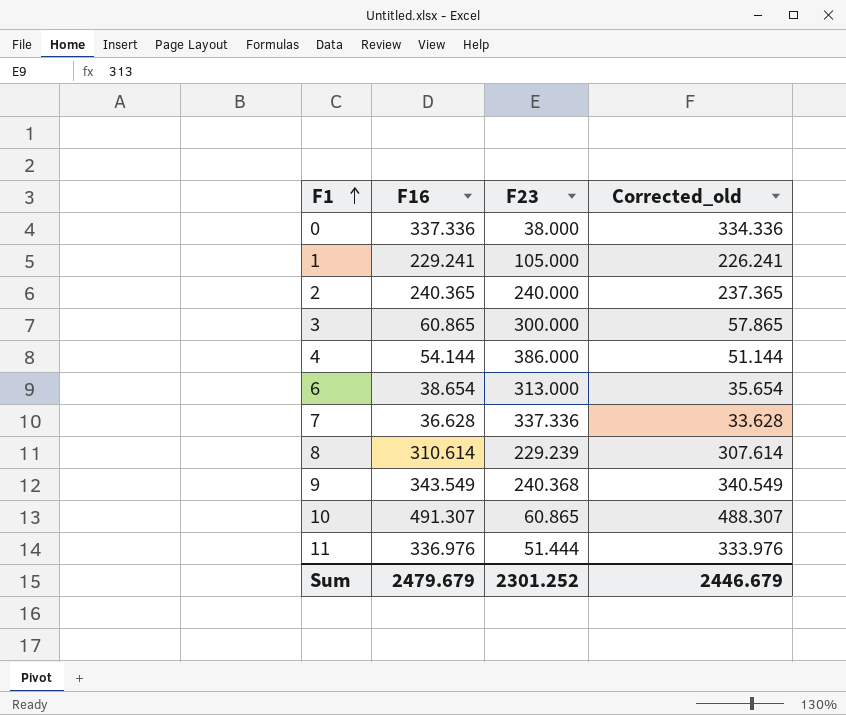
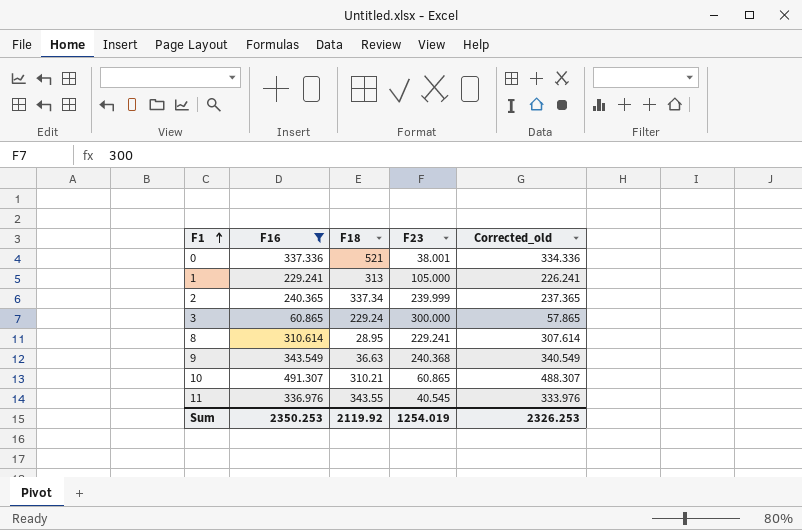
filter: none -> F16 >= 60.865
column F18 | position: none -> 3
0 | F23: 38.000 -> 38.001
2 | F23: 240.000 -> 239.999
8 | F23: 229.239 -> 229.241
11 | F23: 51.444 -> 40.545
Sum | F16: 2479.679 -> 2350.253
Sum | F23: 2301.252 -> 1254.019
Sum | Corrected_old: 2446.679 -> 2326.253

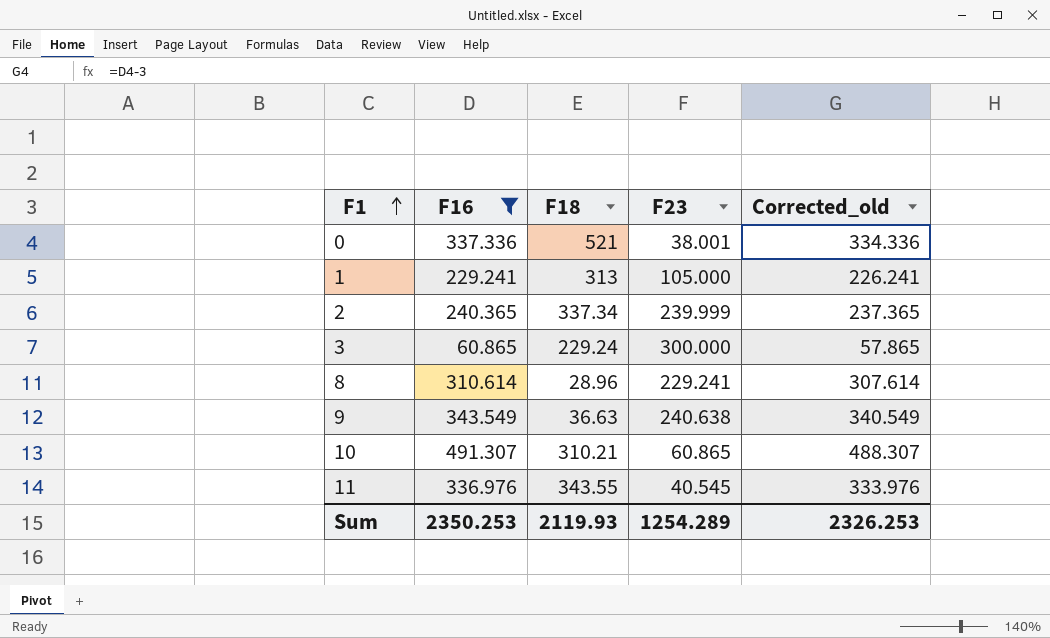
8 | F18: 28.95 -> 28.96
9 | F23: 240.368 -> 240.638
Sum | F18: 2119.92 -> 2119.93
Sum | F23: 1254.019 -> 1254.289

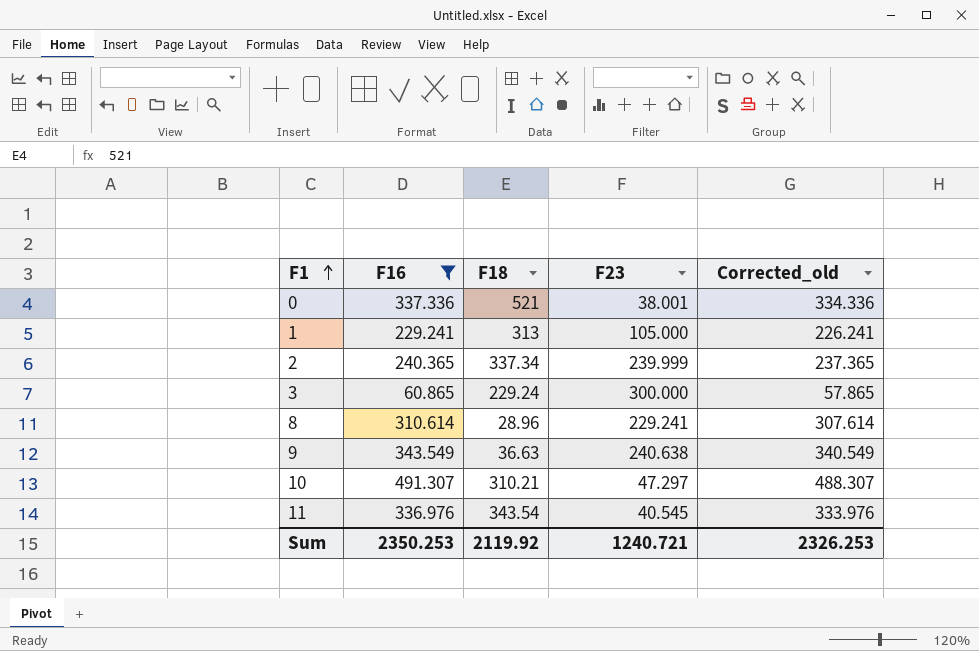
10 | F23: 60.865 -> 47.297
11 | F18: 343.55 -> 343.54
Sum | F18: 2119.93 -> 2119.92
Sum | F23: 1254.289 -> 1240.721

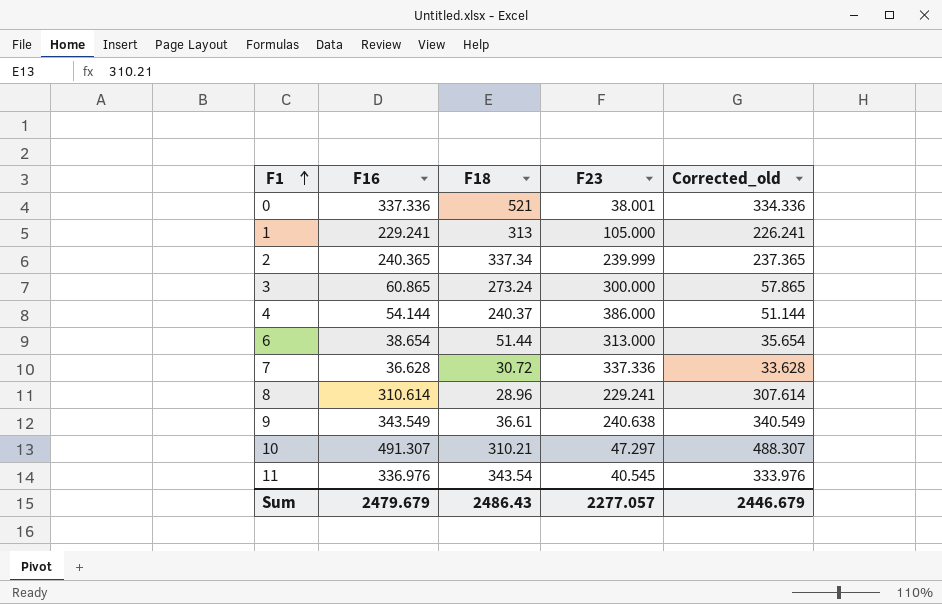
filter: F16 >= 60.865 -> none
3 | F18: 229.24 -> 273.24
9 | F18: 36.63 -> 36.61
Sum | F16: 2350.253 -> 2479.679
Sum | F18: 2119.92 -> 2486.43
Sum | F23: 1240.721 -> 2277.057
Sum | Corrected_old: 2326.253 -> 2446.679

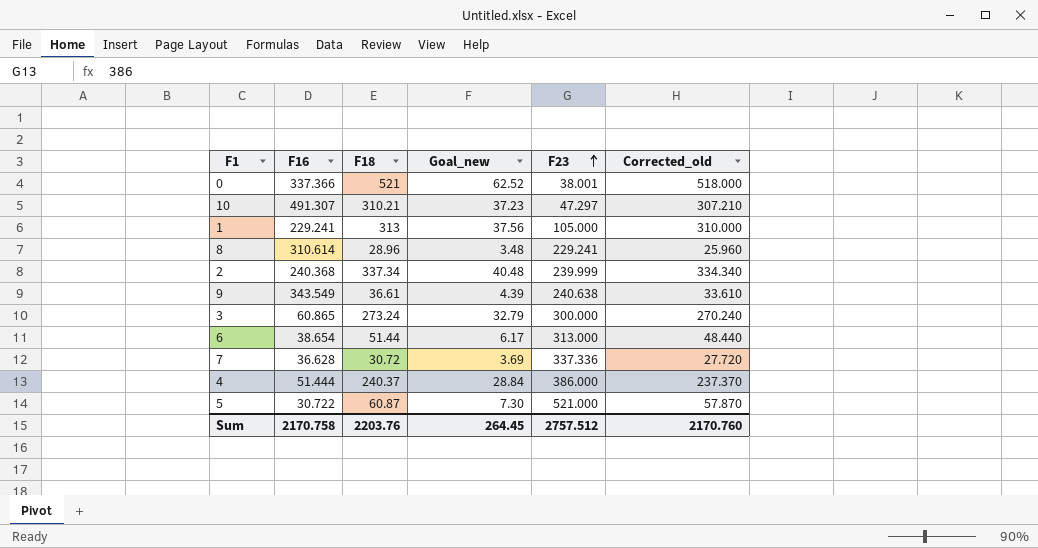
row order: F1 ascending -> F23 ascending
column Goal_new | formula: none -> [F18] * 0.12
column Corrected_old | formula: [F16] - 3 -> [F18] - 3
row 11: 336.976 | 343.54 | 40.545 | 333.976 -> none
0 | F16: 337.336 -> 337.366
2 | F16: 240.365 -> 240.368
4 | F16: 54.144 -> 51.444
row 5: none -> 30.722 | 60.87 | 7.30 | 521.000 | 57.870
Sum | F16: 2479.679 -> 2170.758
Sum | F18: 2486.43 -> 2203.76
Sum | F23: 2277.057 -> 2757.512
Sum | Corrected_old: 2446.679 -> 2170.760

